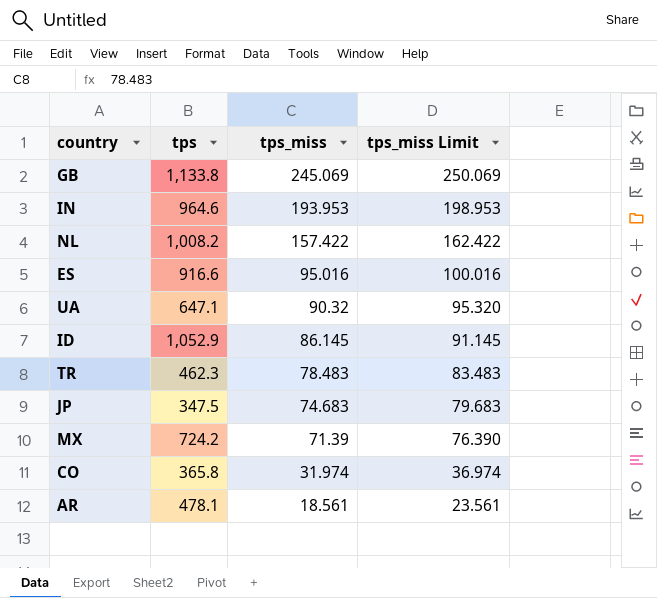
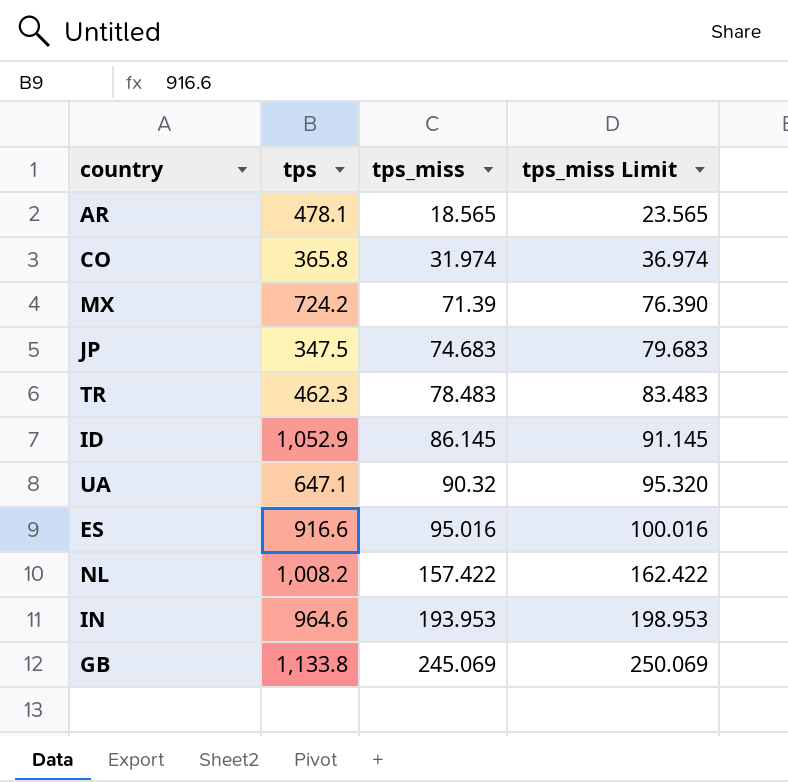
row order: tps_miss descending -> tps_miss ascending
AR | tps_miss: 18.561 -> 18.565
AR | tps_miss Limit: 23.561 -> 23.565

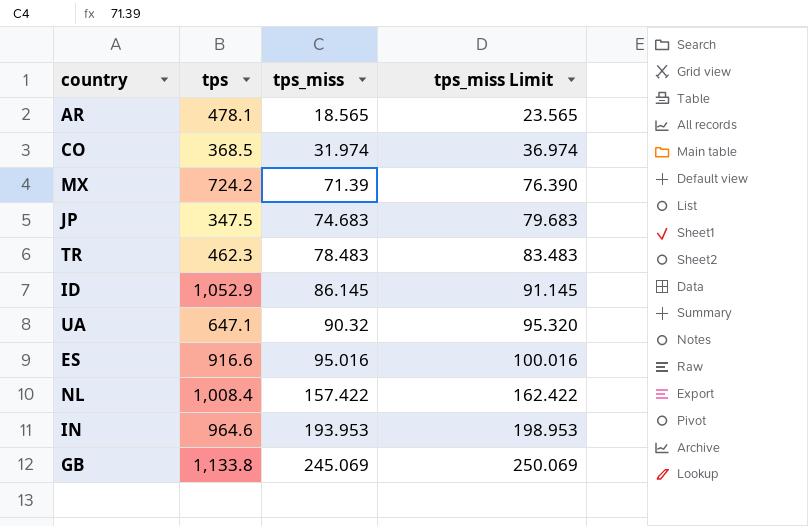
CO | tps: 365.8 -> 368.5
NL | tps: 1,008.2 -> 1,008.4

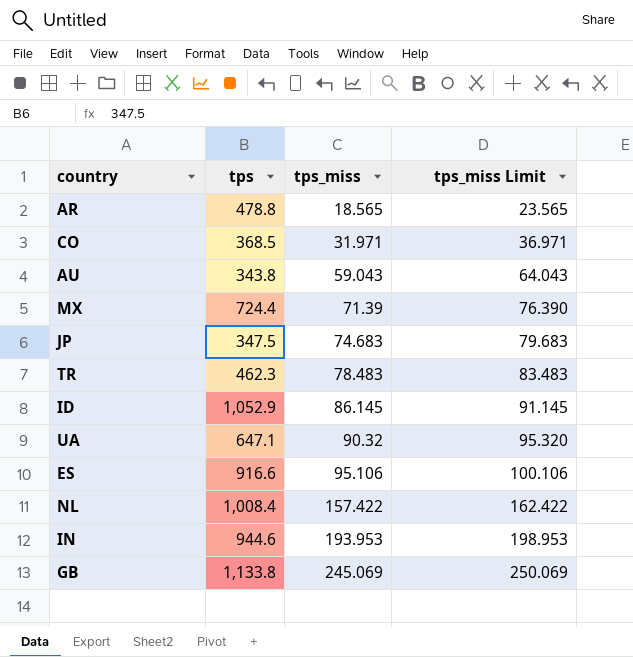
AR | tps: 478.1 -> 478.8
CO | tps_miss: 31.974 -> 31.971
CO | tps_miss Limit: 36.974 -> 36.971
row AU: none -> 343.8 | 59.043 | 64.043
MX | tps: 724.2 -> 724.4
ES | tps_miss: 95.016 -> 95.106
ES | tps_miss Limit: 100.016 -> 100.106
IN | tps: 964.6 -> 944.6

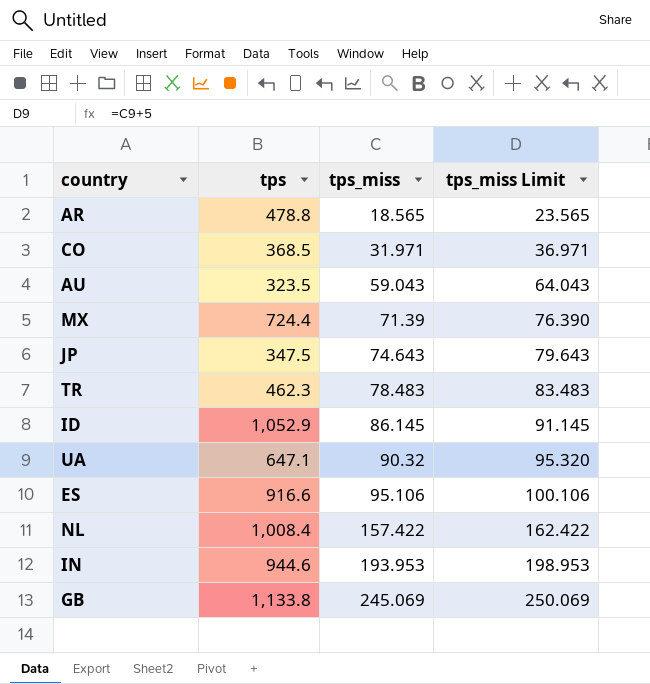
AU | tps: 343.8 -> 323.5
JP | tps_miss: 74.683 -> 74.643
JP | tps_miss Limit: 79.683 -> 79.643

